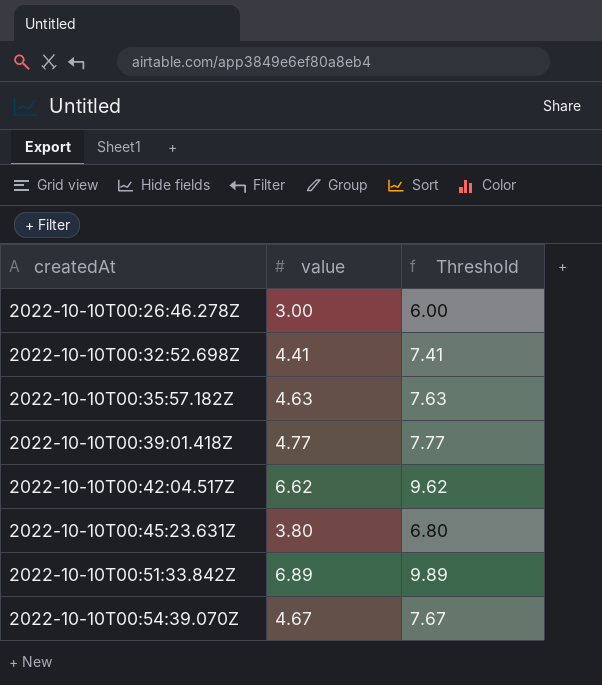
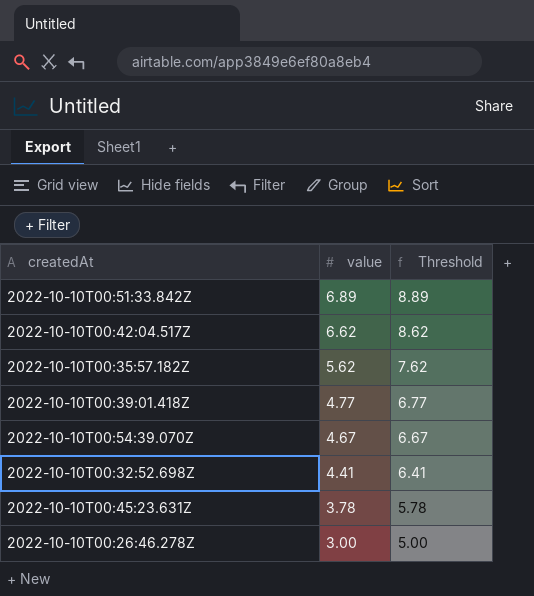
row order: createdAt ascending -> value descending
column Threshold | formula: [value] + 3 -> [value] + 2
2022-10-10T00:35:57.182Z | value: 4.63 -> 5.62
2022-10-10T00:45:23.631Z | value: 3.80 -> 3.78

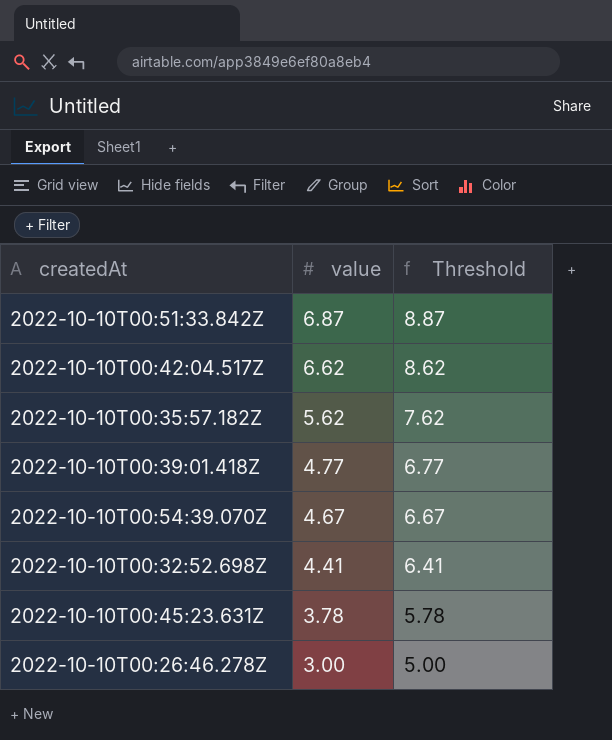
2022-10-10T00:51:33.842Z | value: 6.89 -> 6.87
2022-10-10T00:51:33.842Z | Threshold: 8.89 -> 8.87

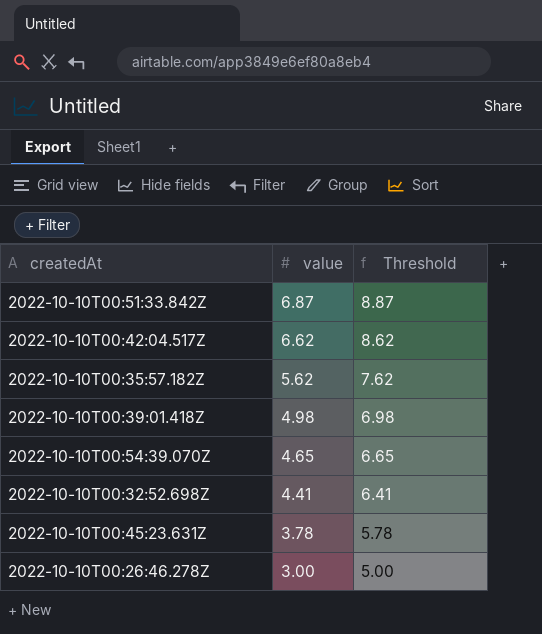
2022-10-10T00:39:01.418Z | value: 4.77 -> 4.98
2022-10-10T00:39:01.418Z | Threshold: 6.77 -> 6.98
2022-10-10T00:54:39.070Z | value: 4.67 -> 4.65
2022-10-10T00:54:39.070Z | Threshold: 6.67 -> 6.65

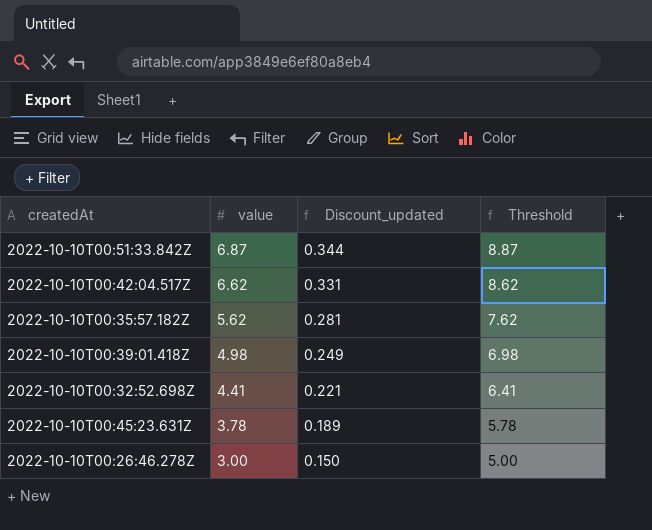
column Discount_updated | formula: none -> [value] * 0.05
row 2022-10-10T00:54:39.070Z: 4.65 | 6.65 -> none

